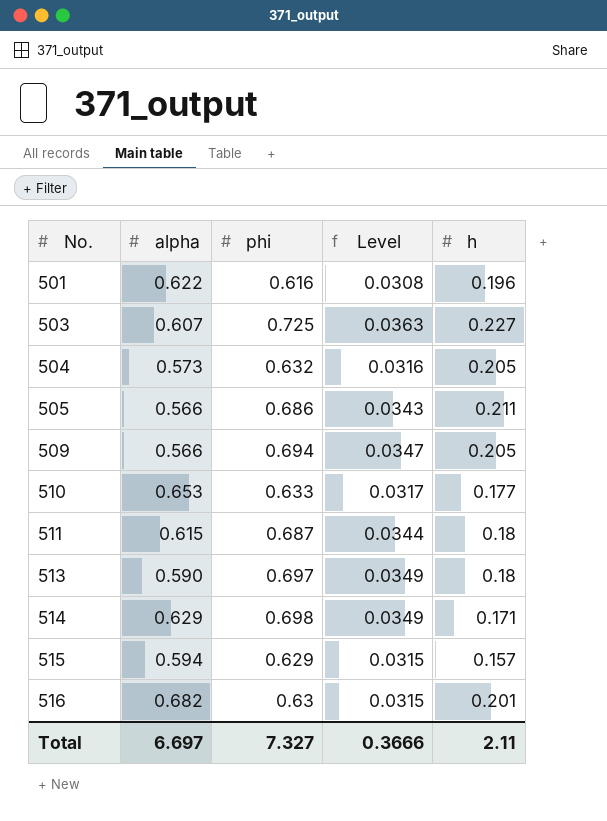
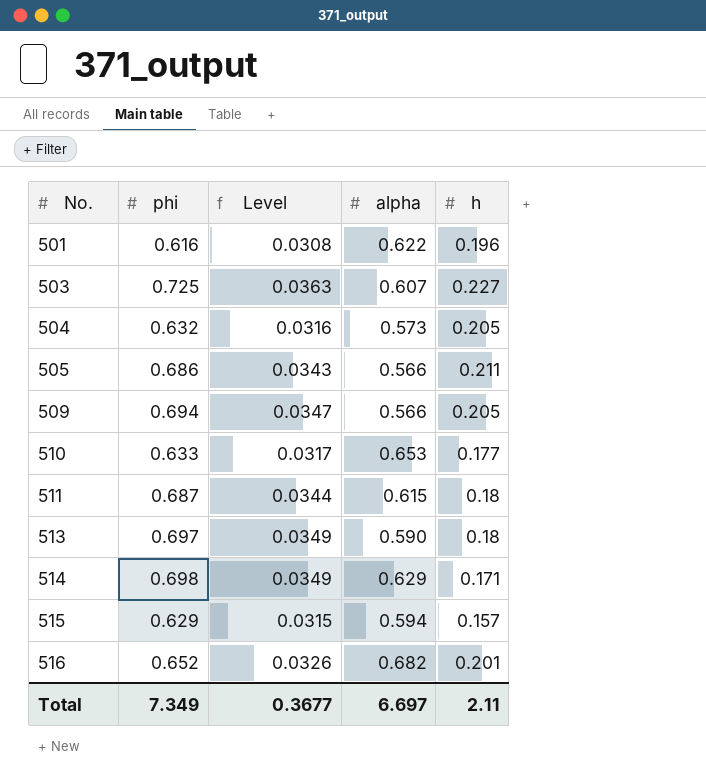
column alpha | position: 2 -> 4
516 | phi: 0.63 -> 0.652
516 | Level: 0.0315 -> 0.0326
Total | phi: 7.327 -> 7.349
Total | Level: 0.3666 -> 0.3677

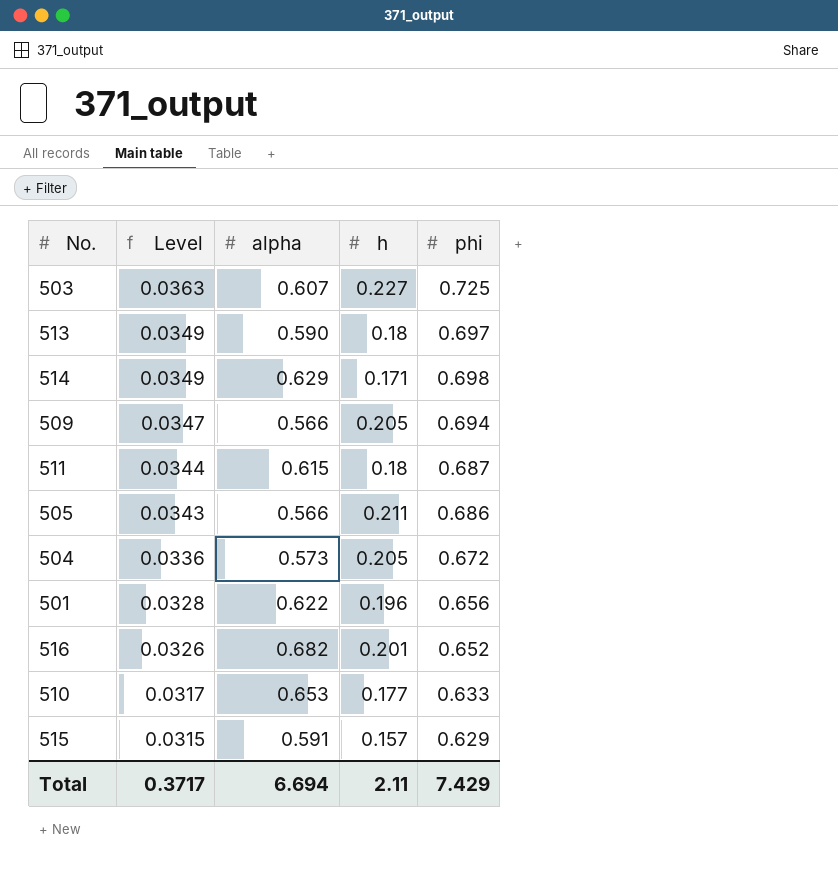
row order: No. ascending -> Level descending
column phi | position: 2 -> 5
504 | Level: 0.0316 -> 0.0336
504 | phi: 0.632 -> 0.672
501 | Level: 0.0308 -> 0.0328
501 | phi: 0.616 -> 0.656
515 | alpha: 0.594 -> 0.591
Total | Level: 0.3677 -> 0.3717
Total | alpha: 6.697 -> 6.694
Total | phi: 7.349 -> 7.429

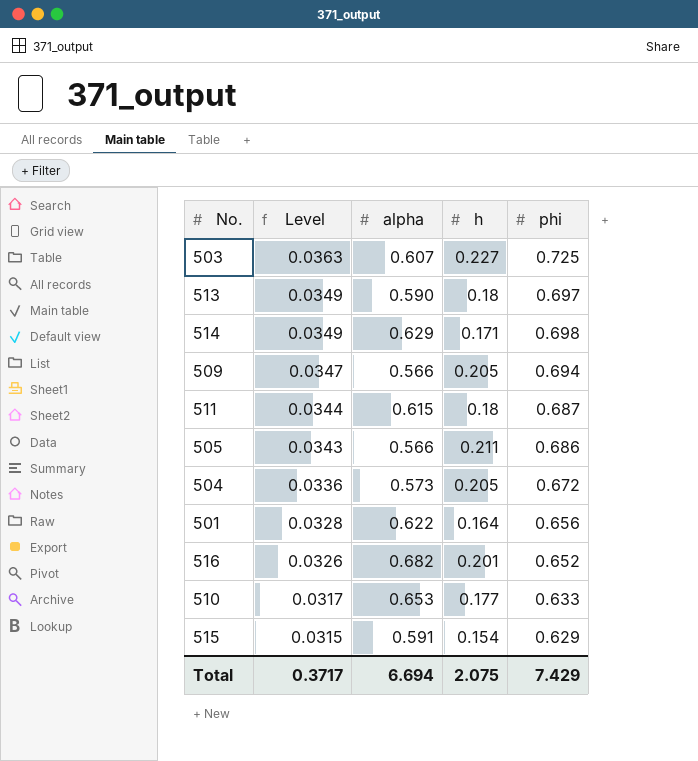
501 | h: 0.196 -> 0.164
515 | h: 0.157 -> 0.154
Total | h: 2.11 -> 2.075

